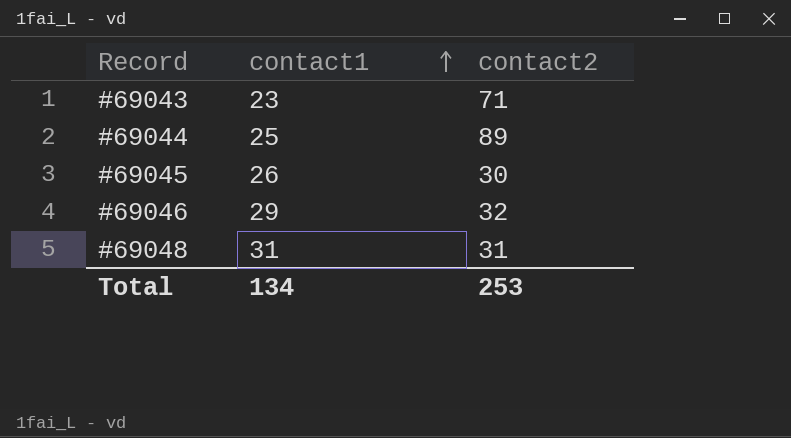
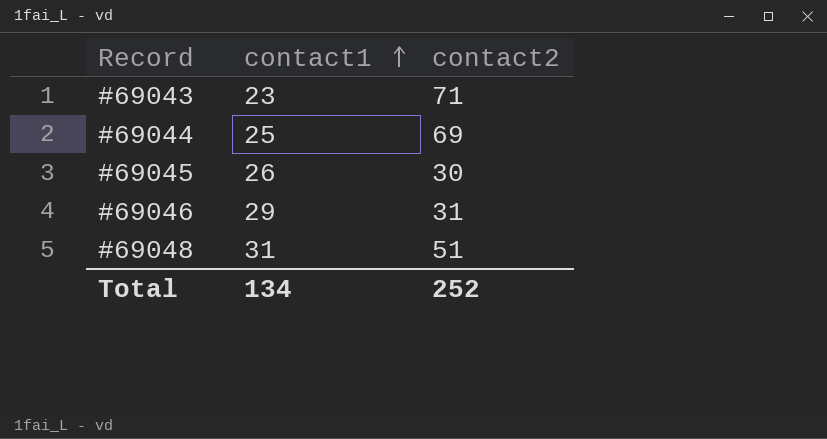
#69044 | contact2: 89 -> 69
#69046 | contact2: 32 -> 31
#69048 | contact2: 31 -> 51
Total | contact2: 253 -> 252

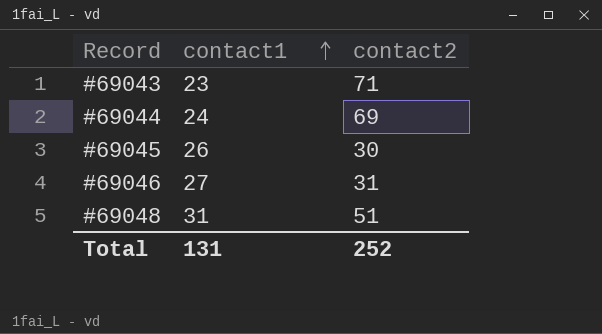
#69044 | contact1: 25 -> 24
#69046 | contact1: 29 -> 27
Total | contact1: 134 -> 131

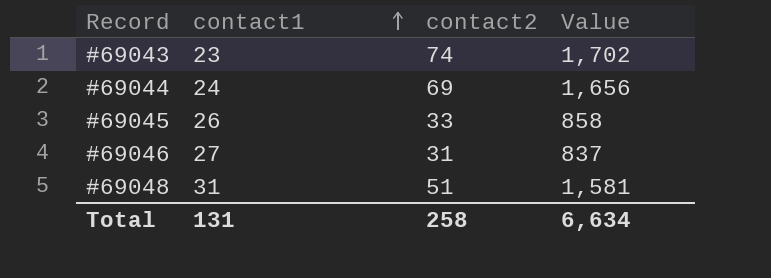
column Value | formula: none -> [contact1] * [contact2]
#69043 | contact2: 71 -> 74
#69045 | contact2: 30 -> 33
Total | contact2: 252 -> 258

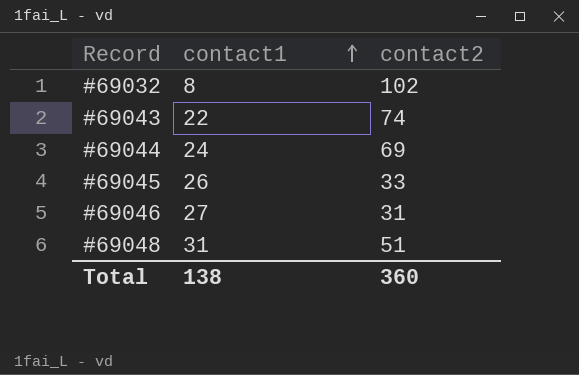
column Value | formula: [contact1] * [contact2] -> none
row #69032: none -> 8 | 102
#69043 | contact1: 23 -> 22
Total | contact1: 131 -> 138
Total | contact2: 258 -> 360

